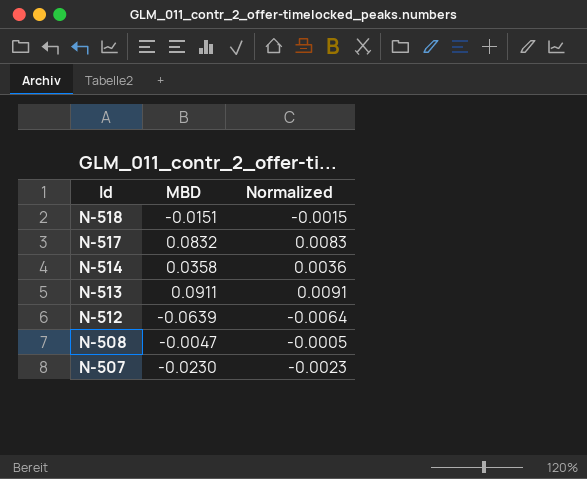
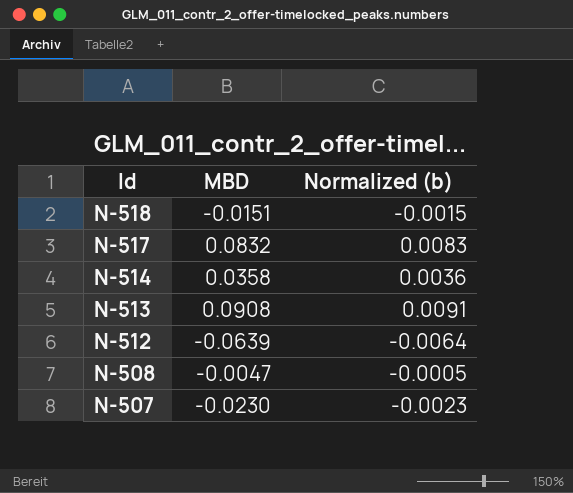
column name: Normalized -> Normalized (b)
N-513 | MBD: 0.0911 -> 0.0908

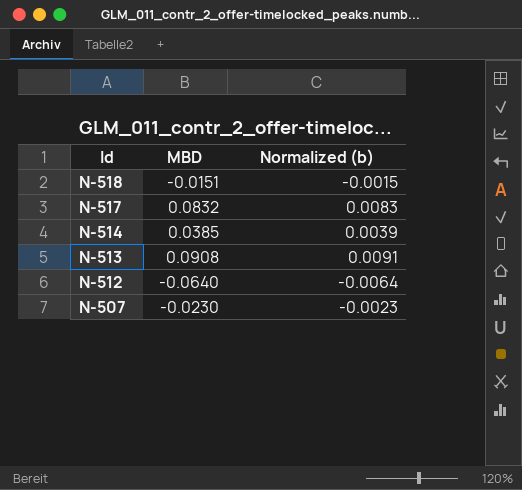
row N-508: -0.0047 | -0.0005 -> none
N-514 | MBD: 0.0358 -> 0.0385
N-514 | Normalized (b): 0.0036 -> 0.0039
N-512 | MBD: -0.0639 -> -0.0640

